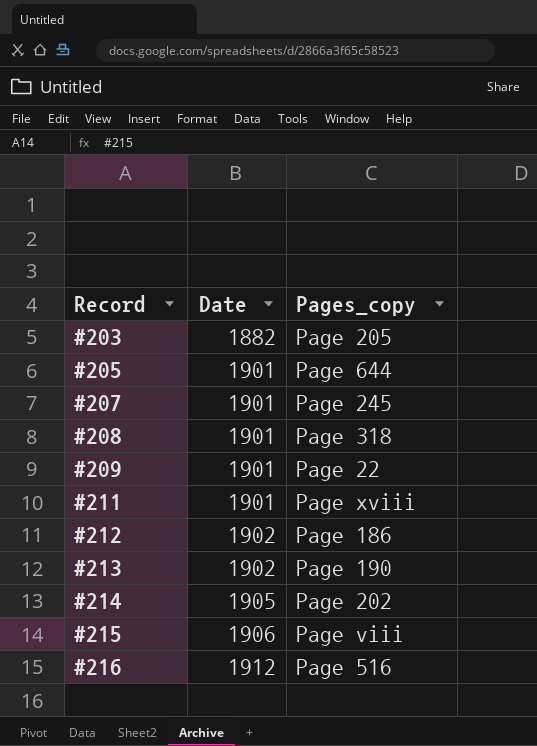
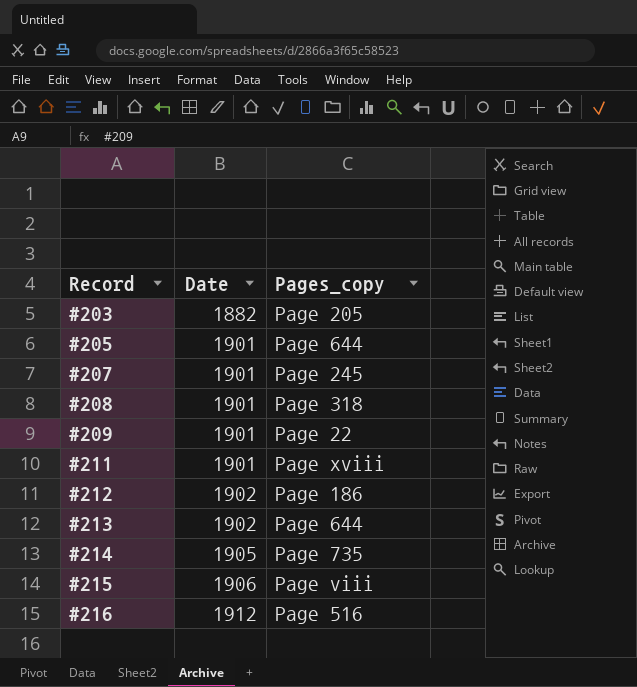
#213 | Pages_copy: Page 190 -> Page 644
#214 | Pages_copy: Page 202 -> Page 735

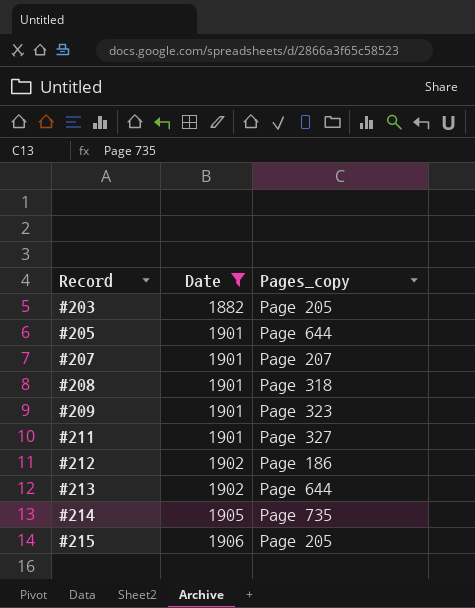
filter: none -> Date != 1912
#207 | Pages_copy: Page 245 -> Page 207
#209 | Pages_copy: Page 22 -> Page 323
#211 | Pages_copy: Page xviii -> Page 327
#215 | Pages_copy: Page viii -> Page 205

